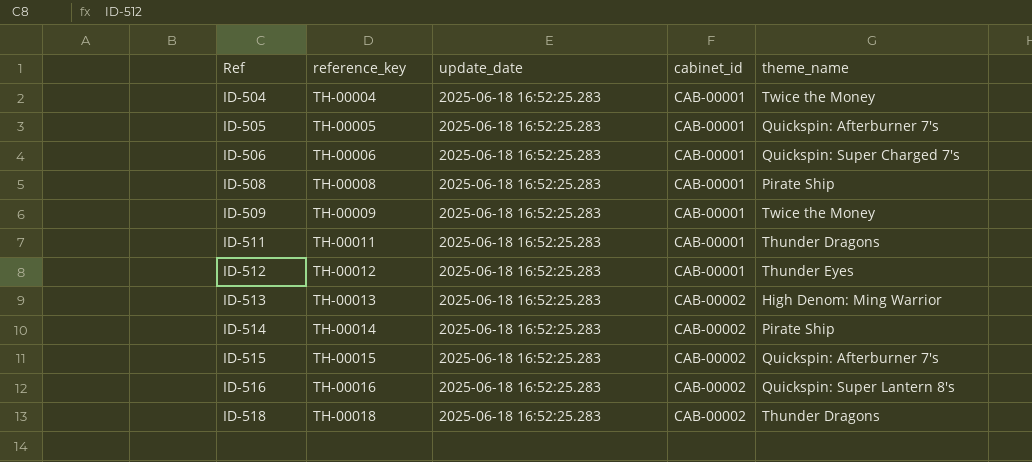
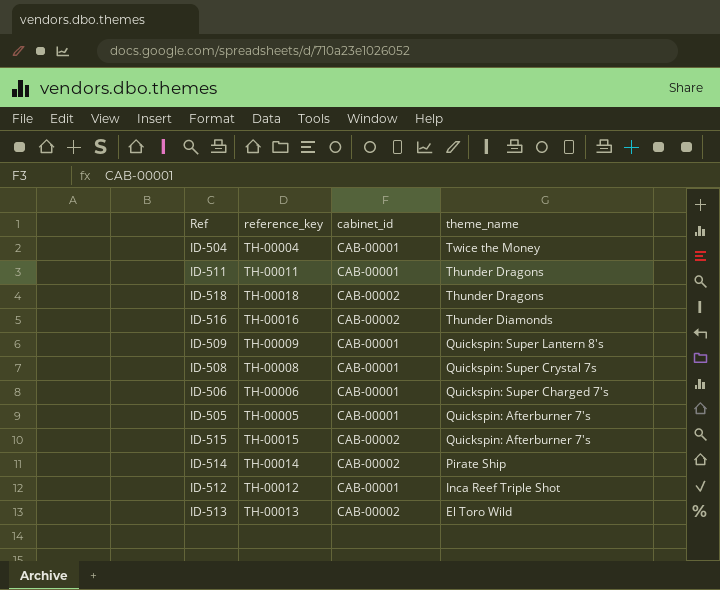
row order: Ref ascending -> theme_name descending
column update_date | position: 3 -> none
ID-516 | theme_name: Quickspin: Super Lantern 8's -> Thunder Diamonds
ID-509 | theme_name: Twice the Money -> Quickspin: Super Lantern 8's
ID-508 | theme_name: Pirate Ship -> Quickspin: Super Crystal 7s
ID-512 | theme_name: Thunder Eyes -> Inca Reef Triple Shot
ID-513 | theme_name: High Denom: Ming Warrior -> El Toro Wild

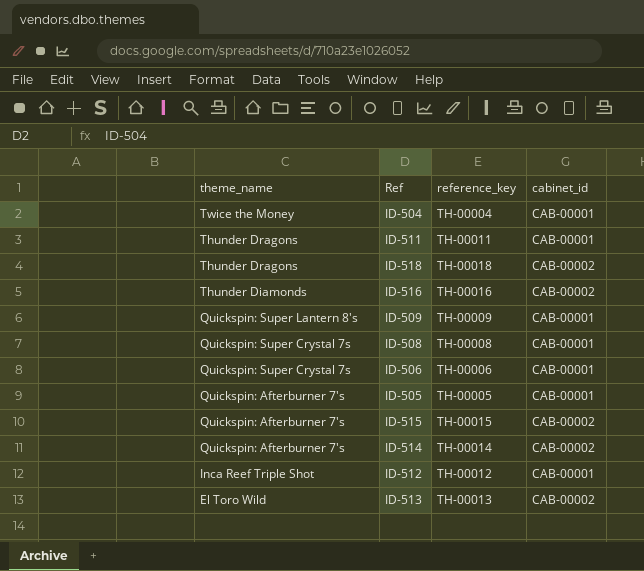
column theme_name | position: 4 -> 1
ID-506 | theme_name: Quickspin: Super Charged 7's -> Quickspin: Super Crystal 7s
ID-514 | theme_name: Pirate Ship -> Quickspin: Afterburner 7's

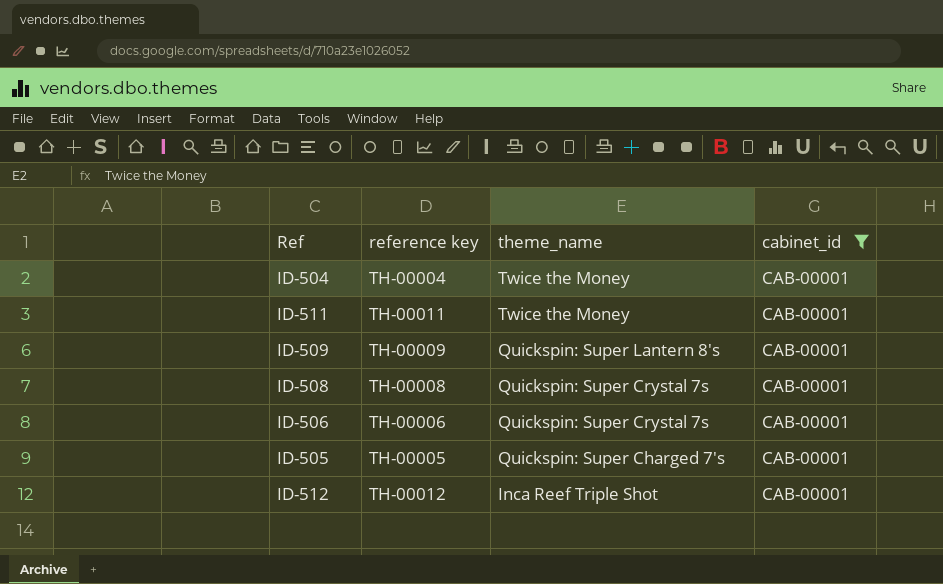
filter: none -> cabinet_id = CAB-00001
column name: reference_key -> reference key
column theme_name | position: 1 -> 3
ID-511 | theme_name: Thunder Dragons -> Twice the Money
ID-505 | theme_name: Quickspin: Afterburner 7's -> Quickspin: Super Charged 7's

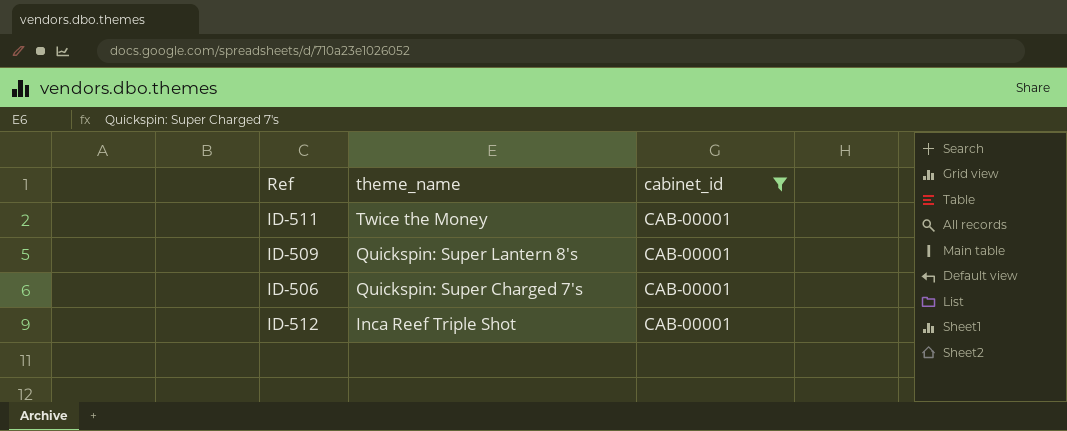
column reference key | position: 2 -> none
row ID-504: TH-00004 | Twice the Money | CAB-00001 -> none
row ID-508: TH-00008 | Quickspin: Super Crystal 7s | CAB-00001 -> none
row ID-505: TH-00005 | Quickspin: Super Charged 7's | CAB-00001 -> none
ID-506 | theme_name: Quickspin: Super Crystal 7s -> Quickspin: Super Charged 7's

